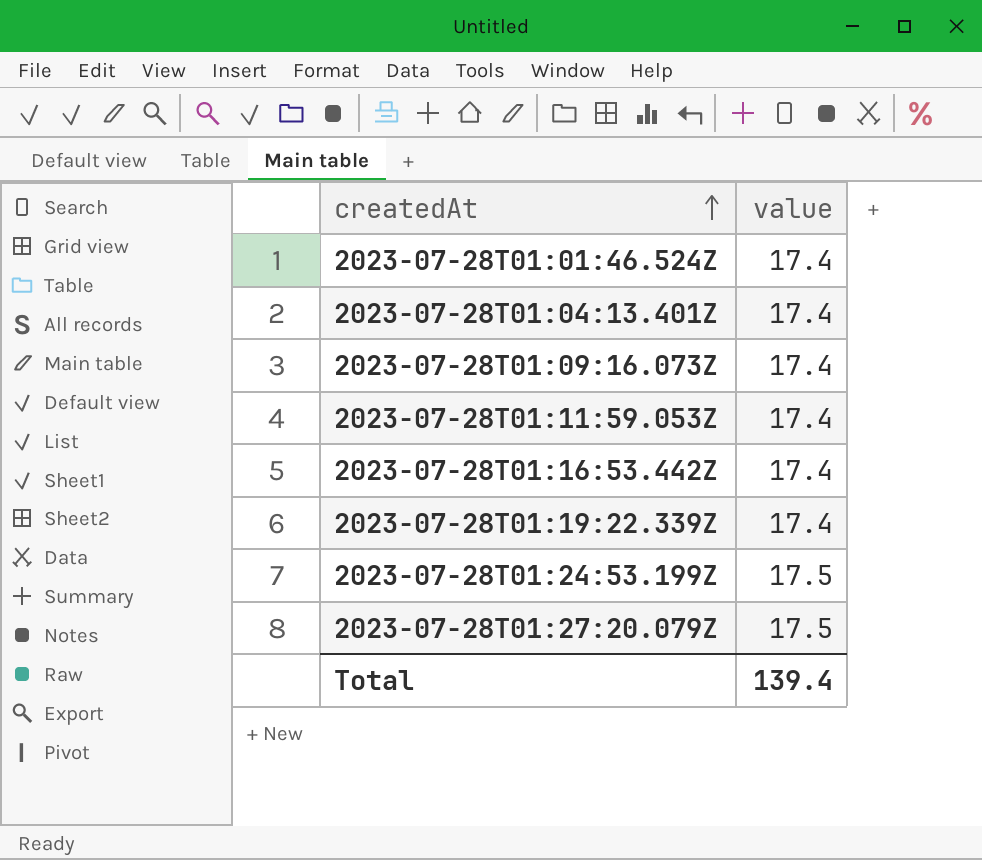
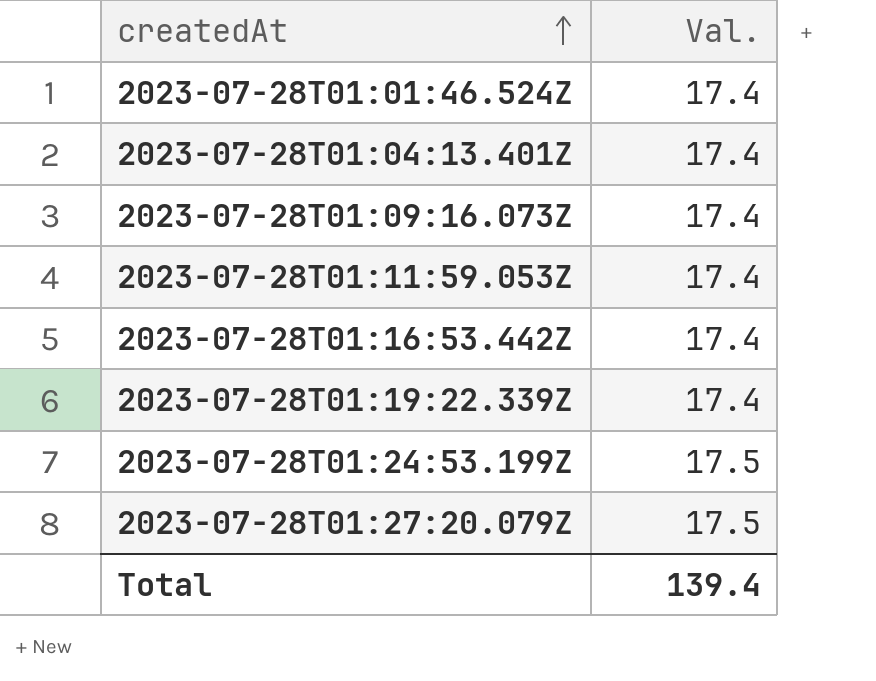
column name: value -> Val.

